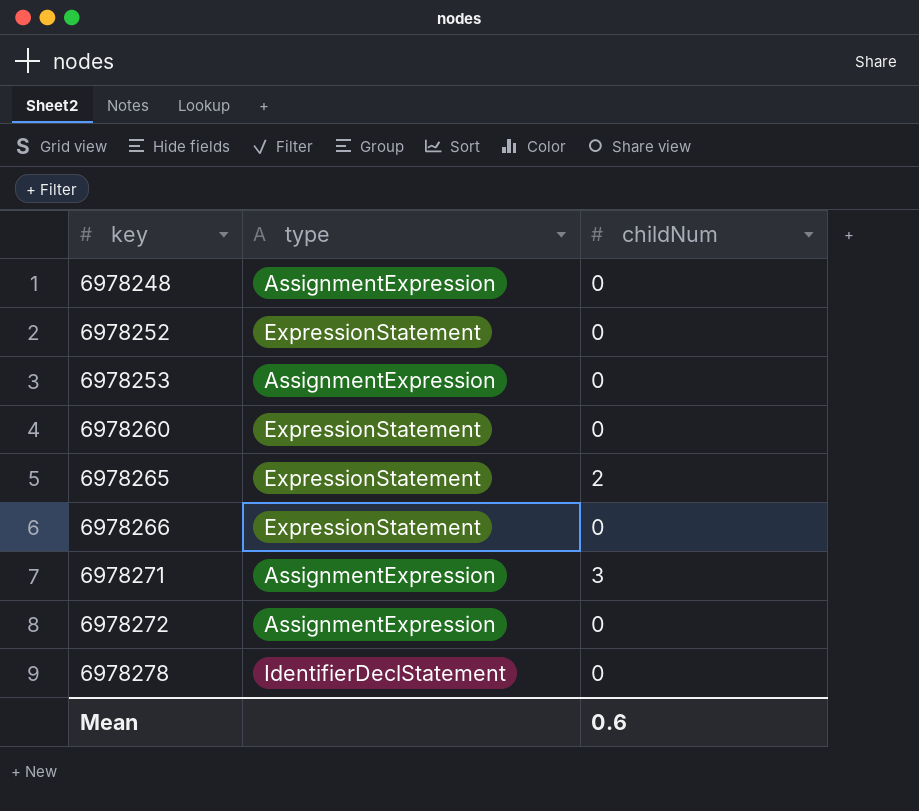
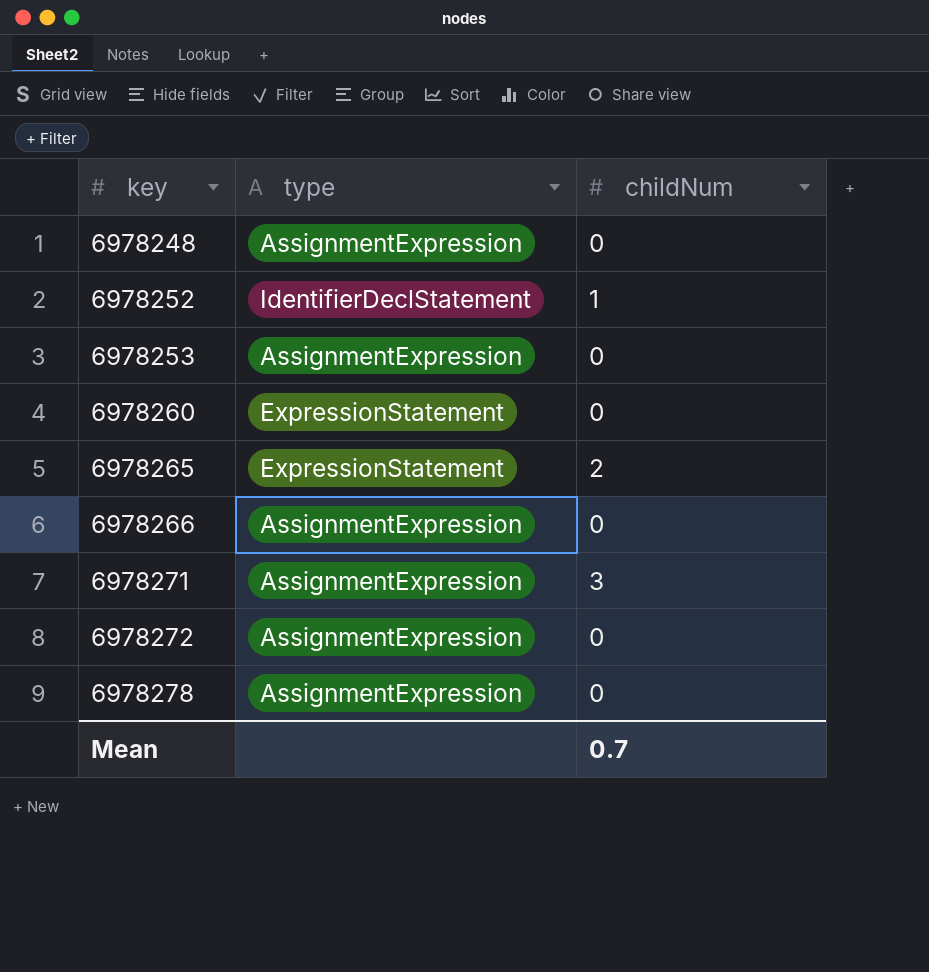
6978252 | type: ExpressionStatement -> IdentifierDeclStatement
6978252 | childNum: 0 -> 1
6978266 | type: ExpressionStatement -> AssignmentExpression
6978278 | type: IdentifierDeclStatement -> AssignmentExpression
Mean | childNum: 0.6 -> 0.7

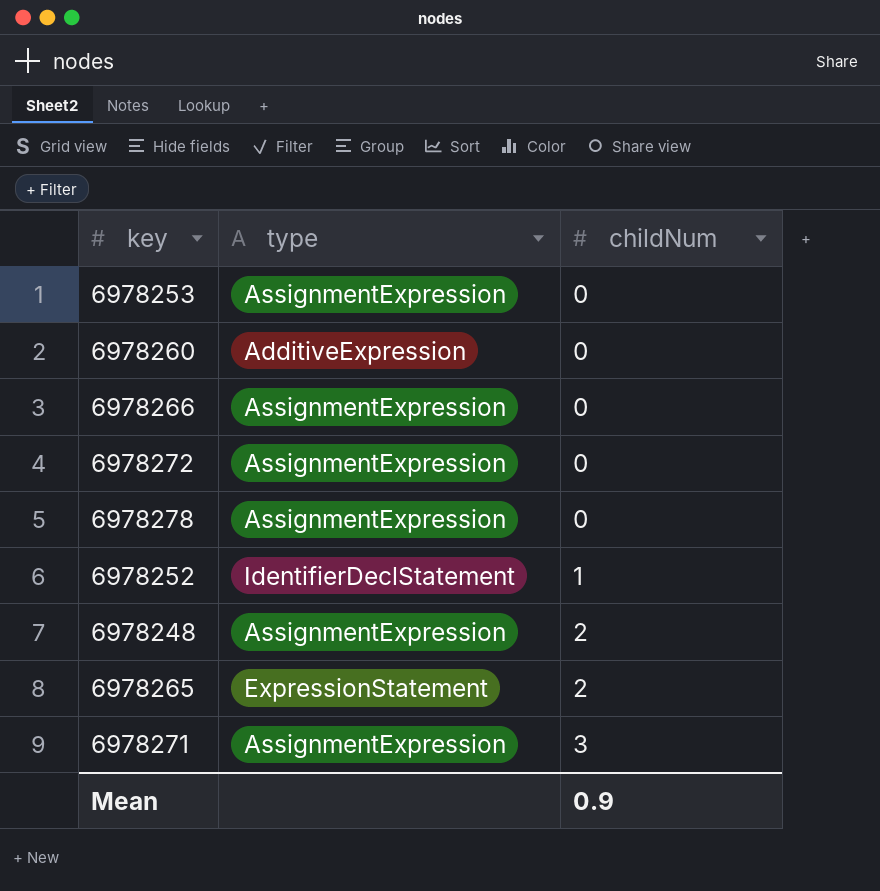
row order: key ascending -> childNum ascending
6978260 | type: ExpressionStatement -> AdditiveExpression
6978248 | childNum: 0 -> 2
Mean | childNum: 0.7 -> 0.9

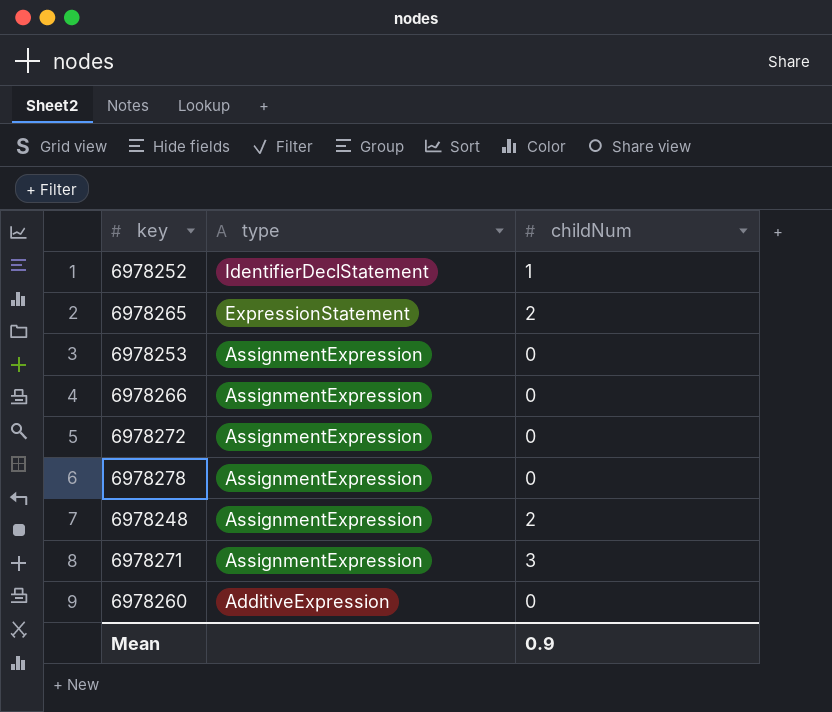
row order: childNum ascending -> type descending

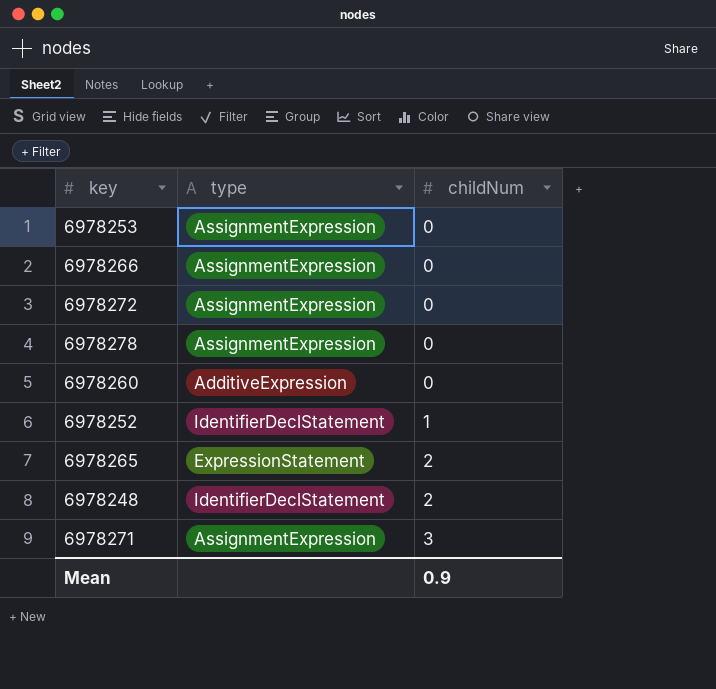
row order: type descending -> childNum ascending
6978248 | type: AssignmentExpression -> IdentifierDeclStatement

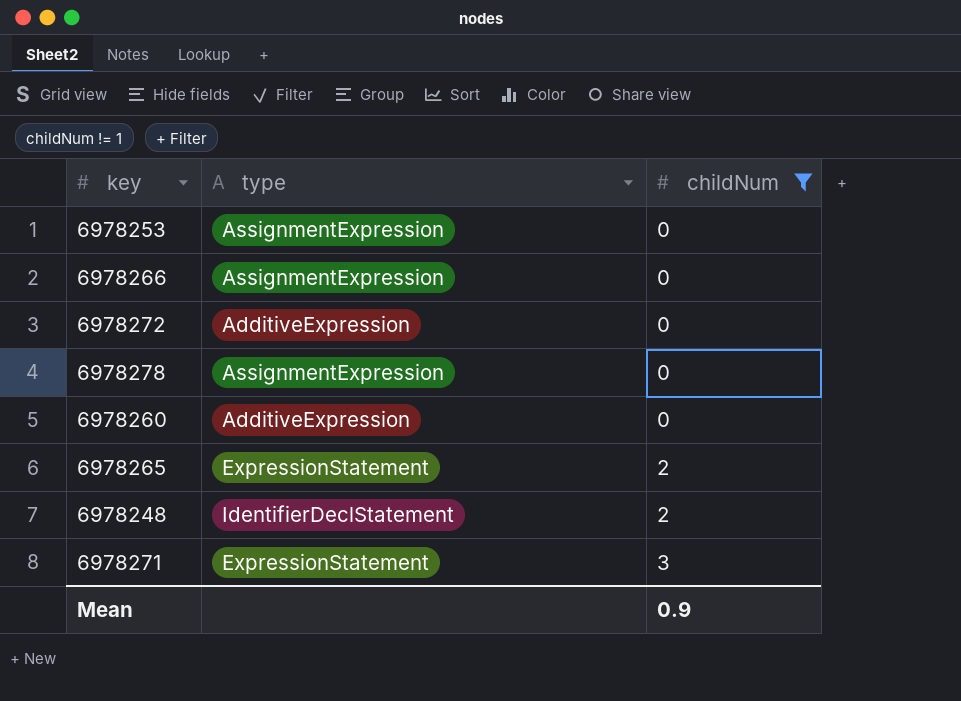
filter: none -> childNum != 1
6978272 | type: AssignmentExpression -> AdditiveExpression
6978271 | type: AssignmentExpression -> ExpressionStatement

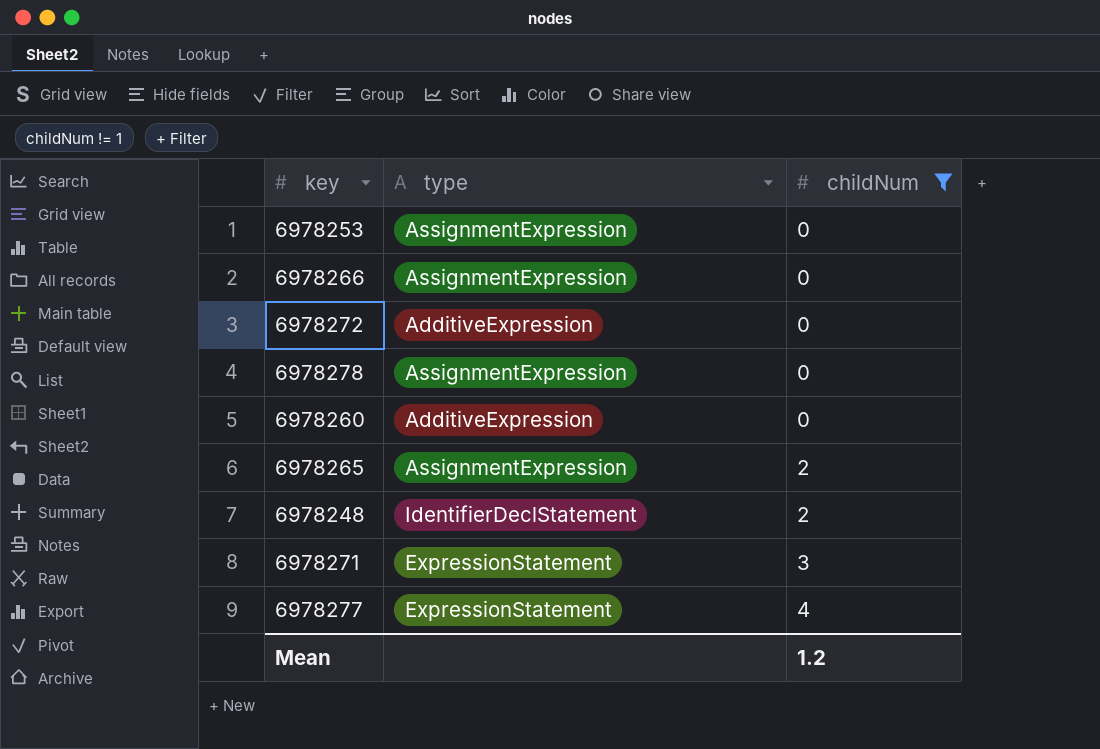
6978265 | type: ExpressionStatement -> AssignmentExpression
row 6978277: none -> ExpressionStatement | 4
Mean | childNum: 0.9 -> 1.2

